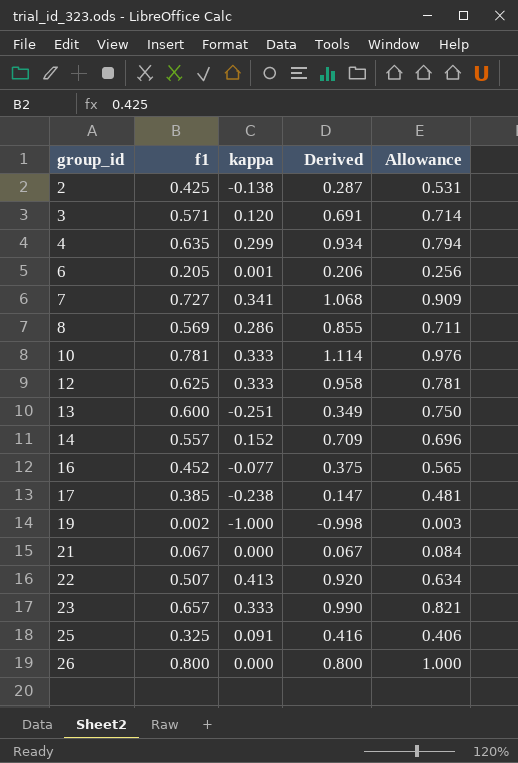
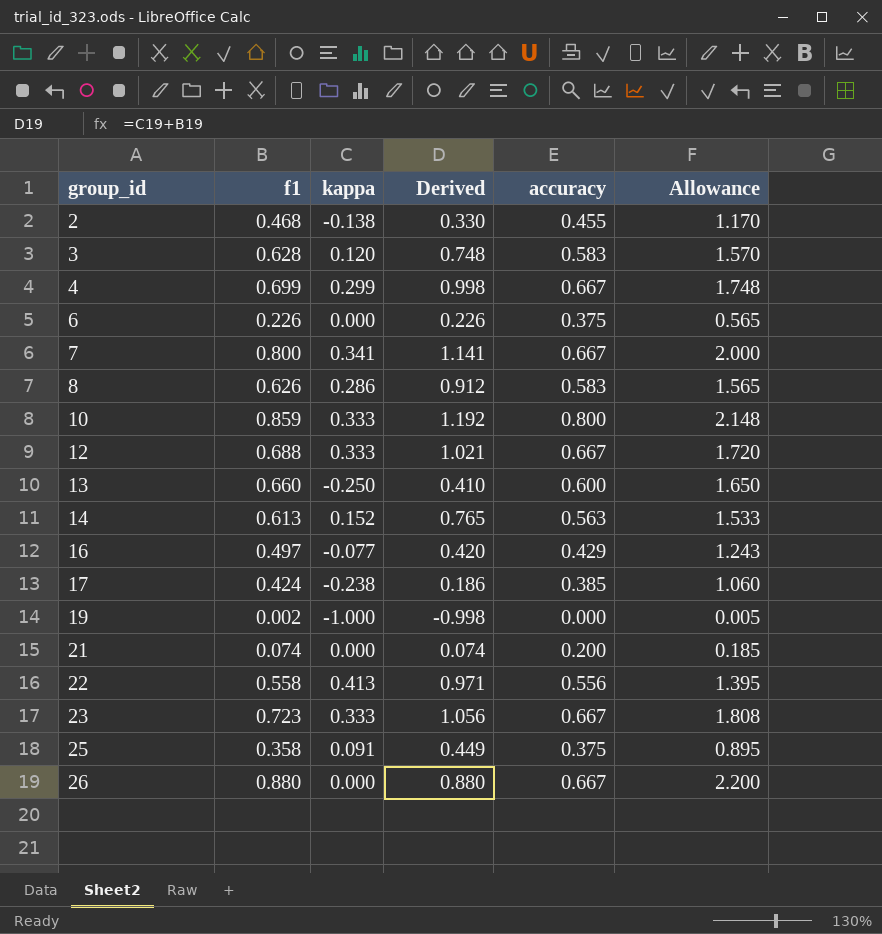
column accuracy | position: none -> 5
column Allowance | formula: [f1] * 1.25 -> [f1] * 2.5
2 | f1: 0.425 -> 0.468
2 | Derived: 0.287 -> 0.330
3 | f1: 0.571 -> 0.628
3 | Derived: 0.691 -> 0.748
4 | f1: 0.635 -> 0.699
4 | Derived: 0.934 -> 0.998
6 | f1: 0.205 -> 0.226
6 | kappa: 0.001 -> 0.000
6 | Derived: 0.206 -> 0.226
7 | f1: 0.727 -> 0.800
7 | Derived: 1.068 -> 1.141
8 | f1: 0.569 -> 0.626
8 | Derived: 0.855 -> 0.912
10 | f1: 0.781 -> 0.859
10 | Derived: 1.114 -> 1.192
12 | f1: 0.625 -> 0.688
12 | Derived: 0.958 -> 1.021
13 | f1: 0.600 -> 0.660
13 | kappa: -0.251 -> -0.250
13 | Derived: 0.349 -> 0.410
14 | f1: 0.557 -> 0.613
14 | Derived: 0.709 -> 0.765
16 | f1: 0.452 -> 0.497
16 | Derived: 0.375 -> 0.420
17 | f1: 0.385 -> 0.424
17 | Derived: 0.147 -> 0.186
21 | f1: 0.067 -> 0.074
21 | Derived: 0.067 -> 0.074
22 | f1: 0.507 -> 0.558
22 | Derived: 0.920 -> 0.971
23 | f1: 0.657 -> 0.723
23 | Derived: 0.990 -> 1.056
25 | f1: 0.325 -> 0.358
25 | Derived: 0.416 -> 0.449
26 | f1: 0.800 -> 0.880
26 | Derived: 0.800 -> 0.880

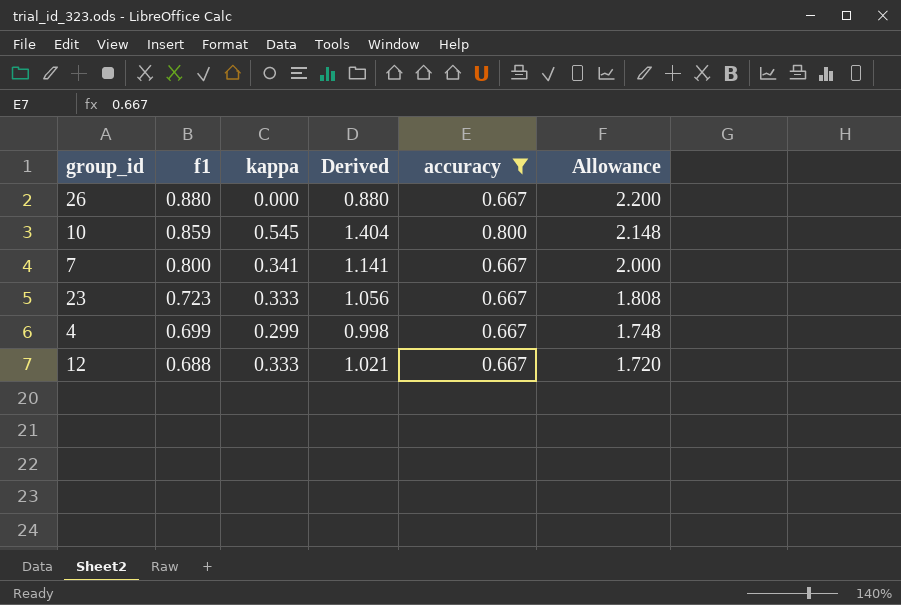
filter: none -> accuracy >= 0.667
row order: group_id ascending -> f1 descending
10 | kappa: 0.333 -> 0.545
10 | Derived: 1.192 -> 1.404

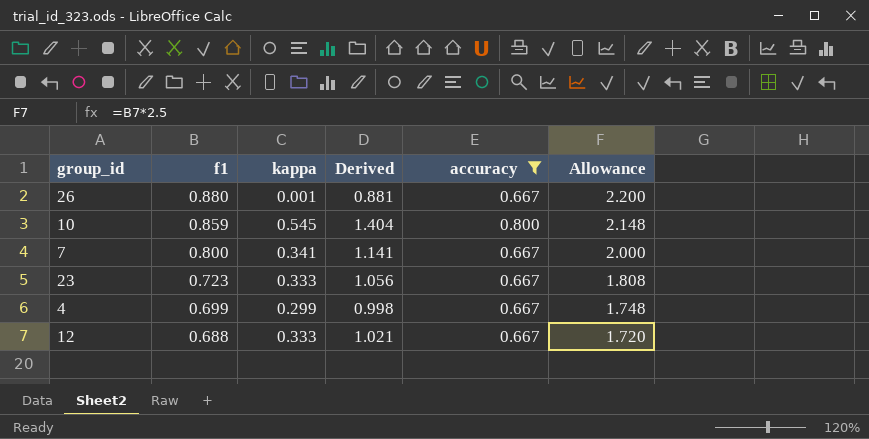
26 | kappa: 0.000 -> 0.001
26 | Derived: 0.880 -> 0.881

